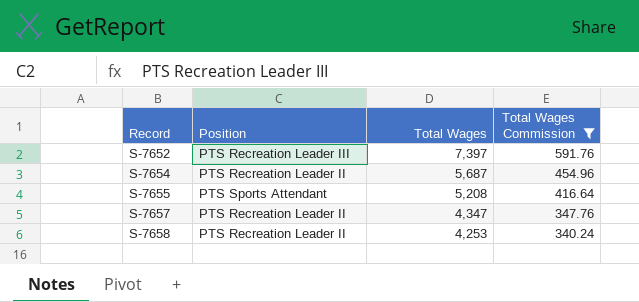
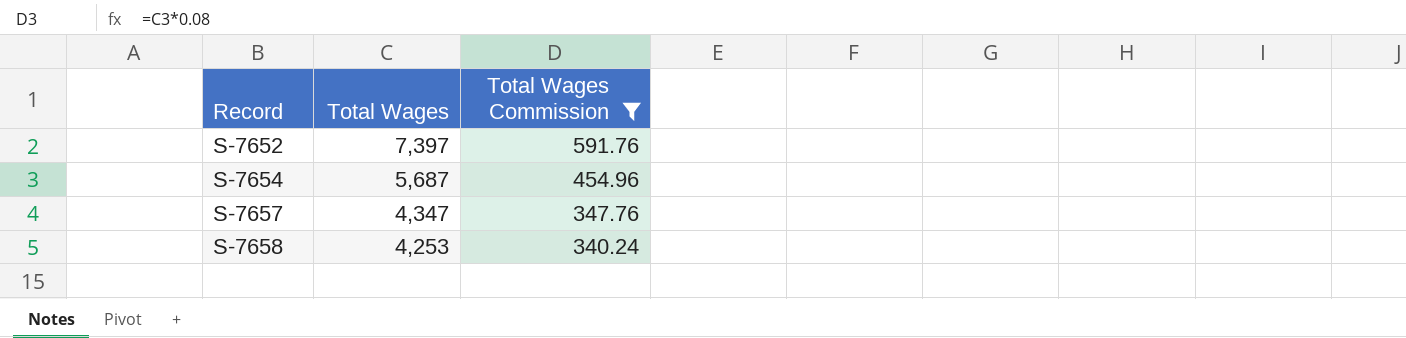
column Position | position: 2 -> none
row S-7655: PTS Sports Attendant | 5,208 | 416.64 -> none

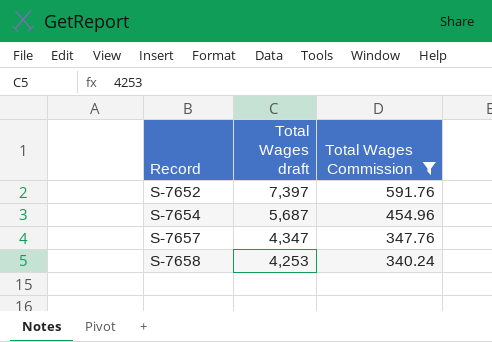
column name: Total Wages -> Total Wages draft

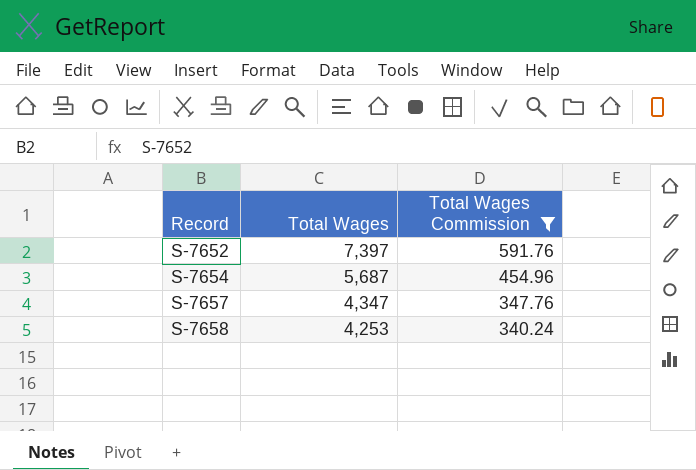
column name: Total Wages draft -> Total Wages

